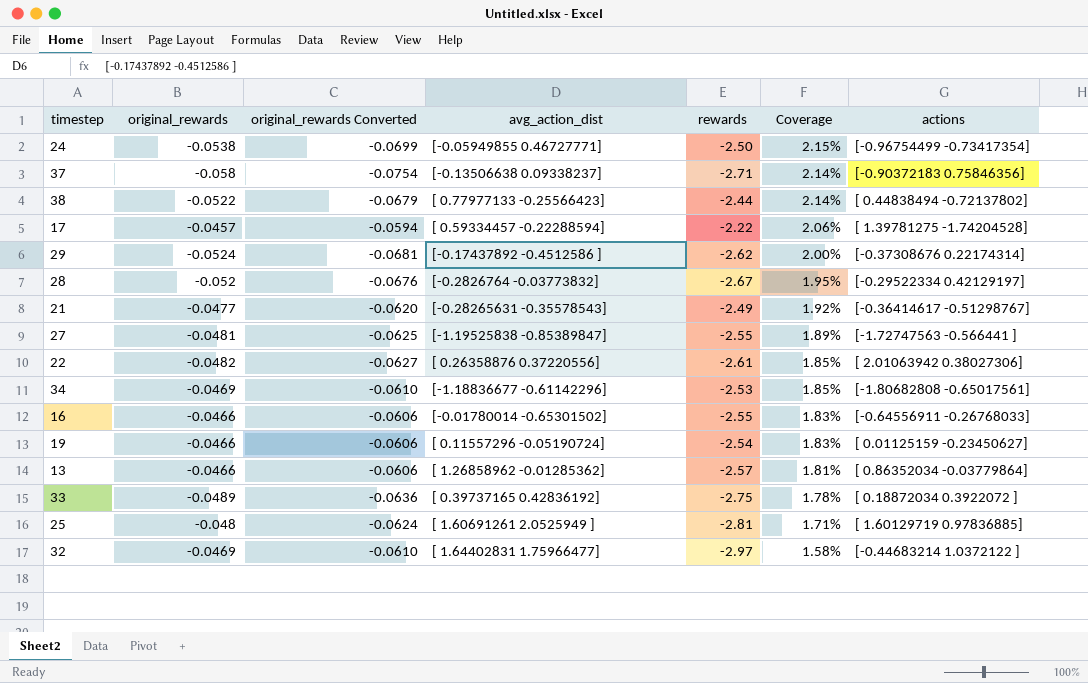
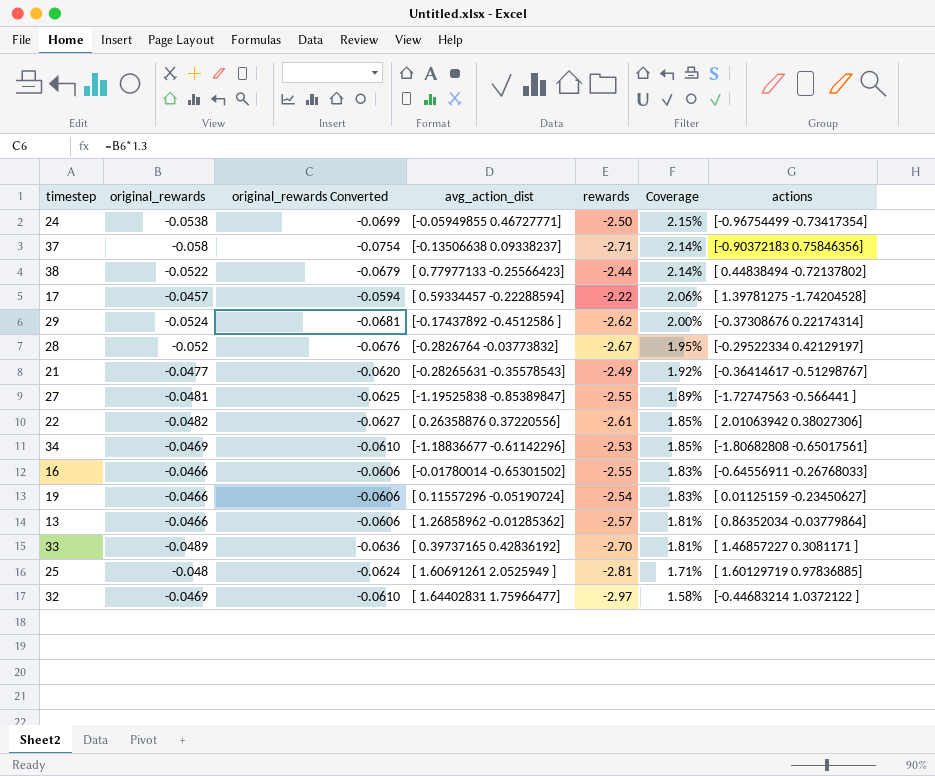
33 | rewards: -2.75 -> -2.70
33 | Coverage: 1.78% -> 1.81%
33 | actions: [ 0.18872034 0.3922072 ] -> [ 1.46857227 0.3081171 ]

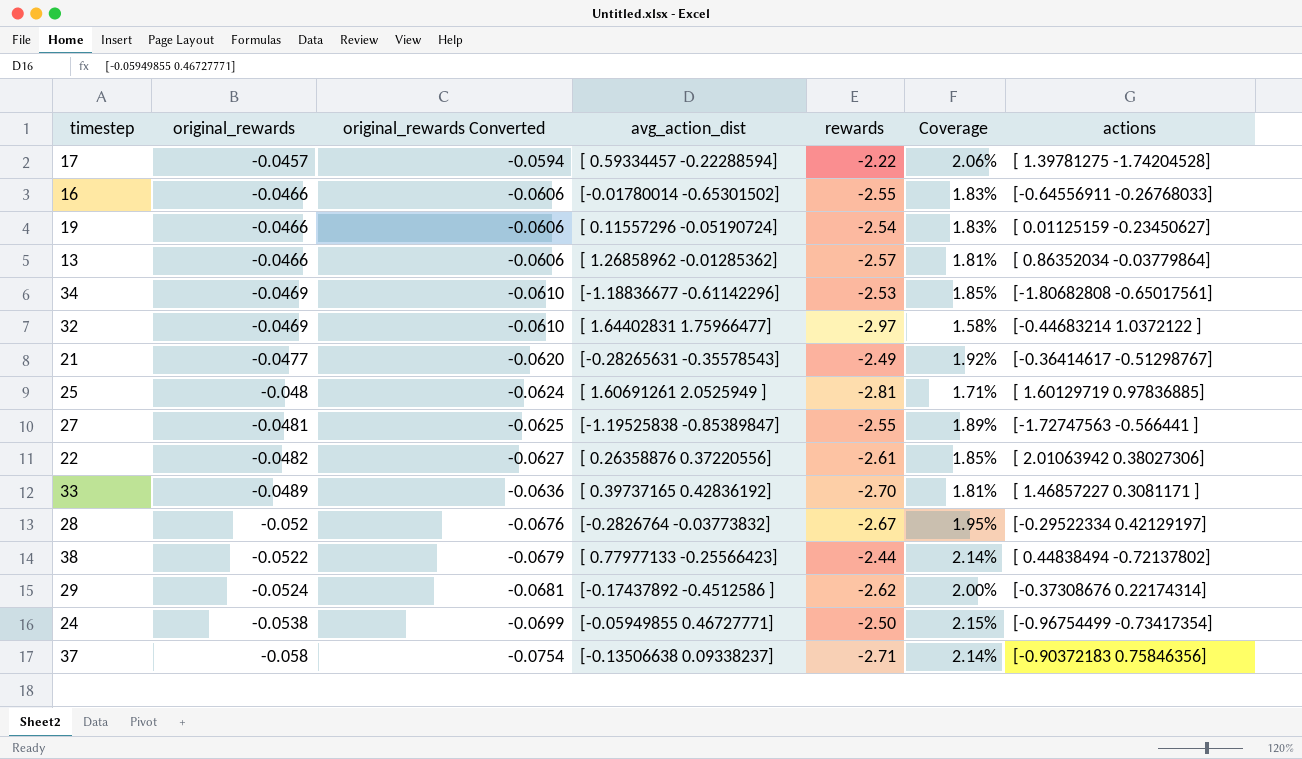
row order: Coverage descending -> original_rewards descending

